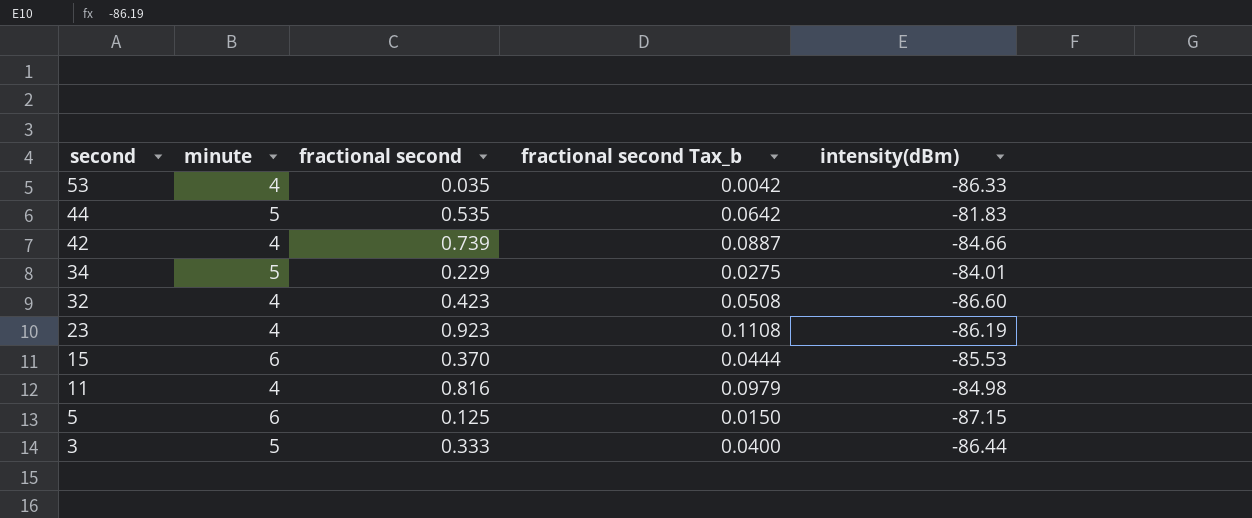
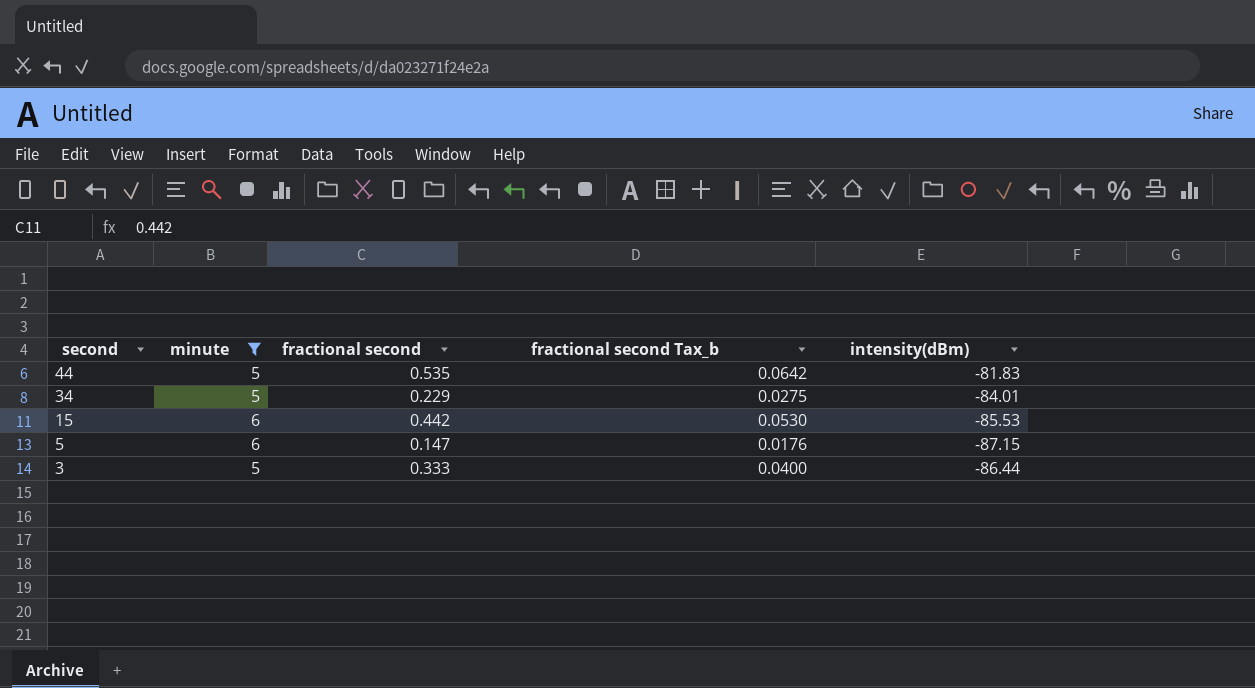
filter: none -> minute != 4
15 | fractional second: 0.370 -> 0.442
15 | fractional second Tax_b: 0.0444 -> 0.0530
5 | fractional second: 0.125 -> 0.147
5 | fractional second Tax_b: 0.0150 -> 0.0176

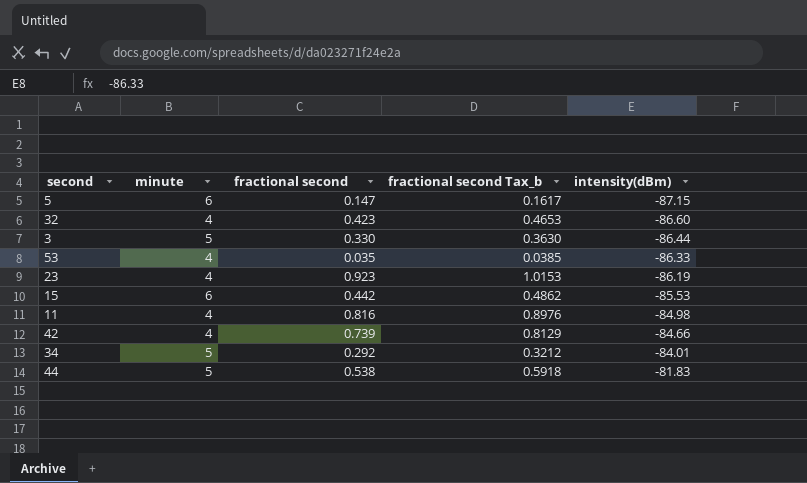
filter: minute != 4 -> none
row order: second descending -> intensity(dBm) ascending
column fractional second Tax_b | formula: [fractional second] * 0.12 -> [fractional second] * 1.1
3 | fractional second: 0.333 -> 0.330
34 | fractional second: 0.229 -> 0.292
44 | fractional second: 0.535 -> 0.538

